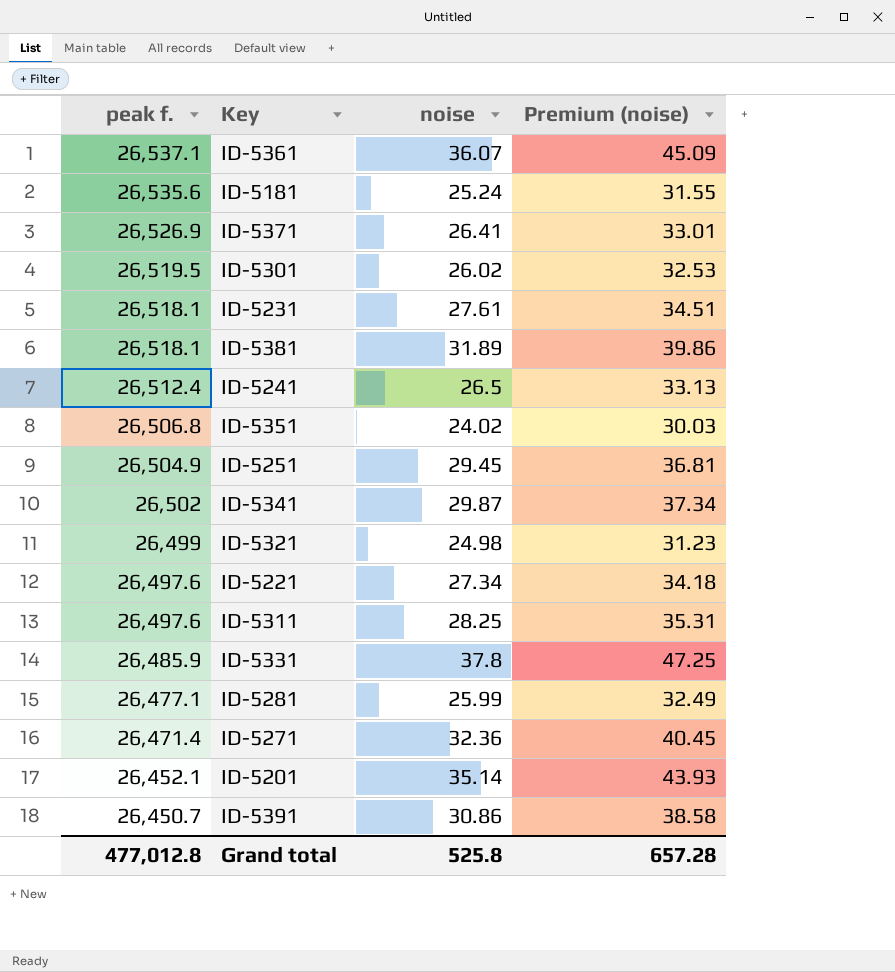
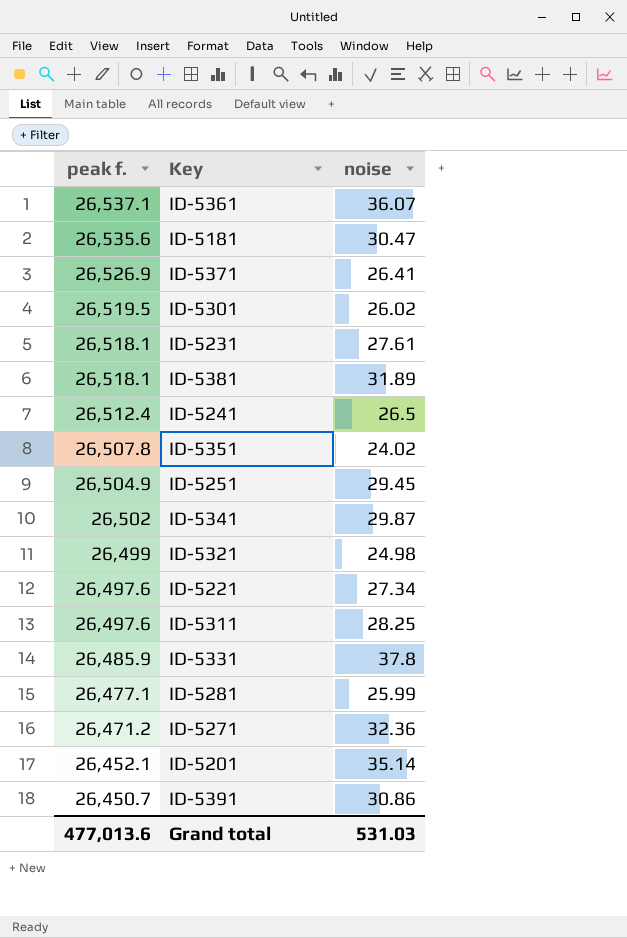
column Premium (noise) | formula: [noise] * 1.25 -> none
ID-5181 | noise: 25.24 -> 30.47
ID-5351 | peak f.: 26,506.8 -> 26,507.8
ID-5271 | peak f.: 26,471.4 -> 26,471.2
Grand total | peak f.: 477,012.8 -> 477,013.6
Grand total | noise: 525.8 -> 531.03

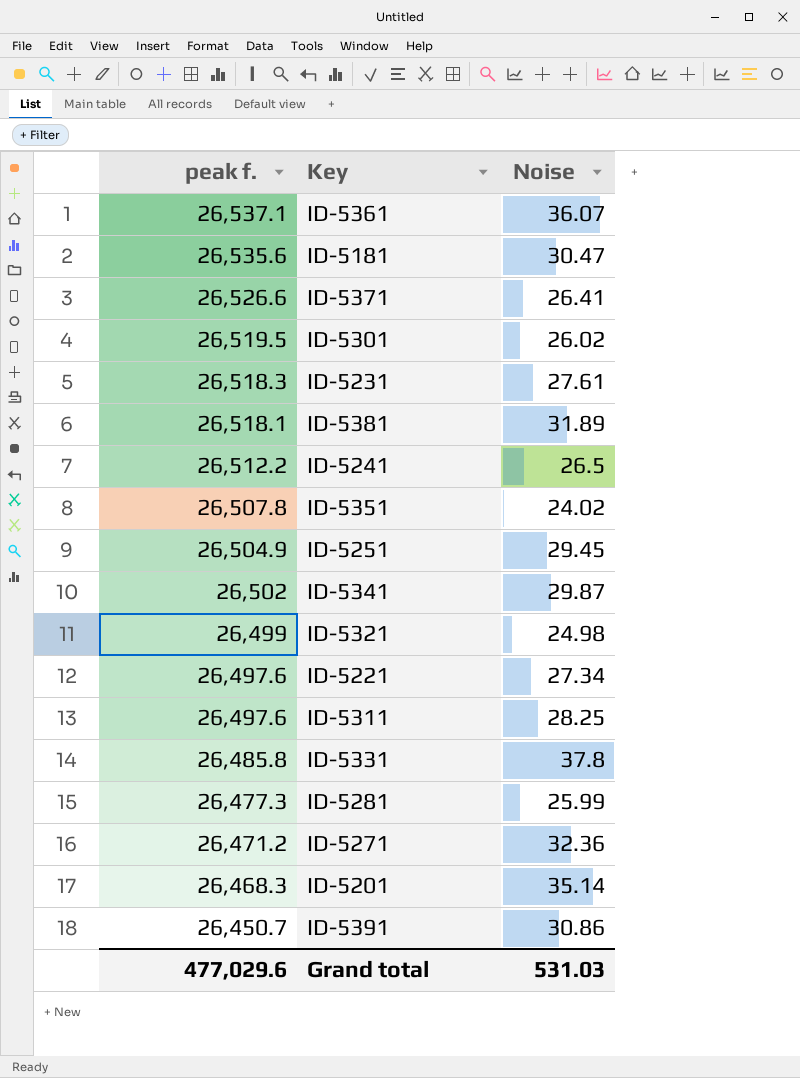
column name: noise -> Noise
ID-5371 | peak f.: 26,526.9 -> 26,526.6
ID-5231 | peak f.: 26,518.1 -> 26,518.3
ID-5241 | peak f.: 26,512.4 -> 26,512.2
ID-5331 | peak f.: 26,485.9 -> 26,485.8
ID-5281 | peak f.: 26,477.1 -> 26,477.3
ID-5201 | peak f.: 26,452.1 -> 26,468.3
Grand total | peak f.: 477,013.6 -> 477,029.6

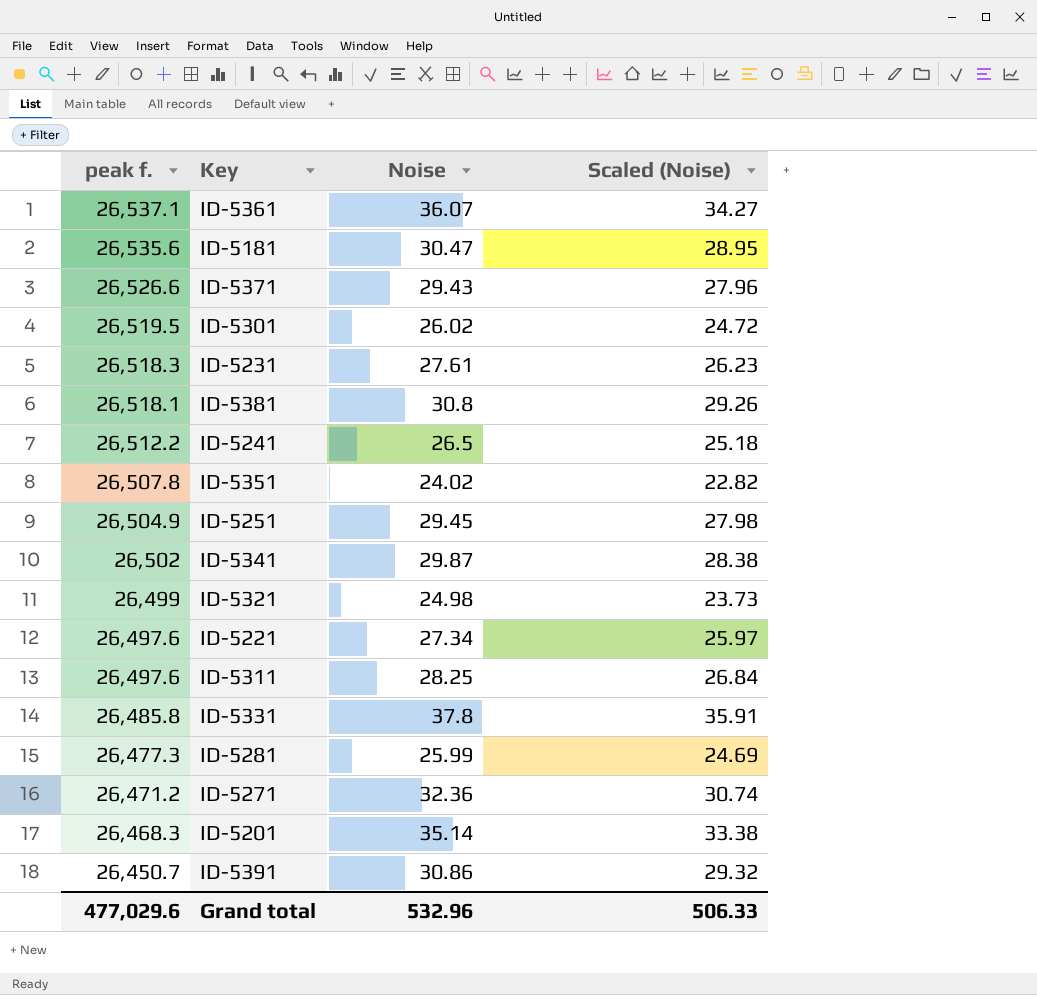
column Scaled (Noise) | formula: none -> [Noise] * 0.95
ID-5371 | Noise: 26.41 -> 29.43
ID-5381 | Noise: 31.89 -> 30.8
Grand total | Noise: 531.03 -> 532.96

